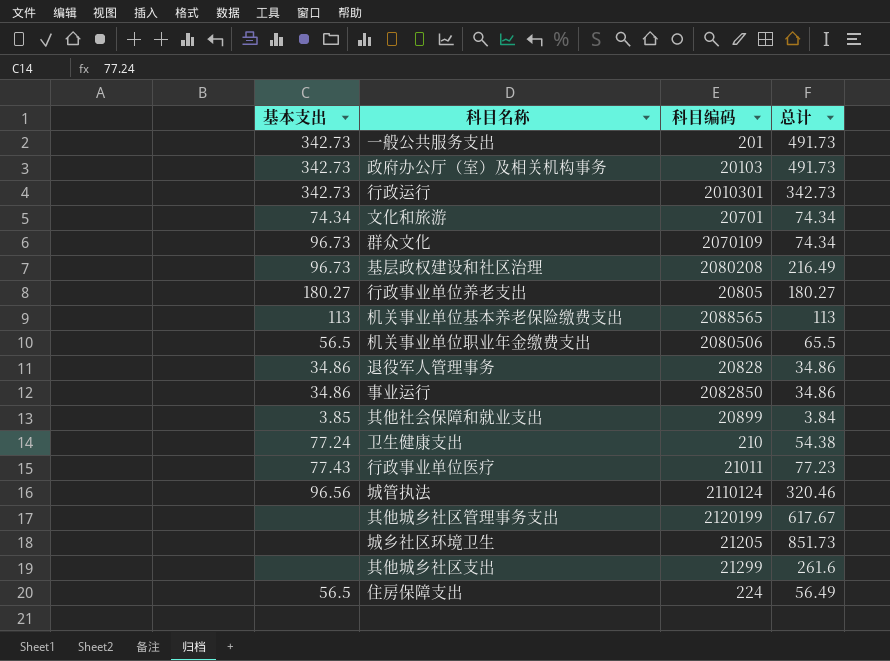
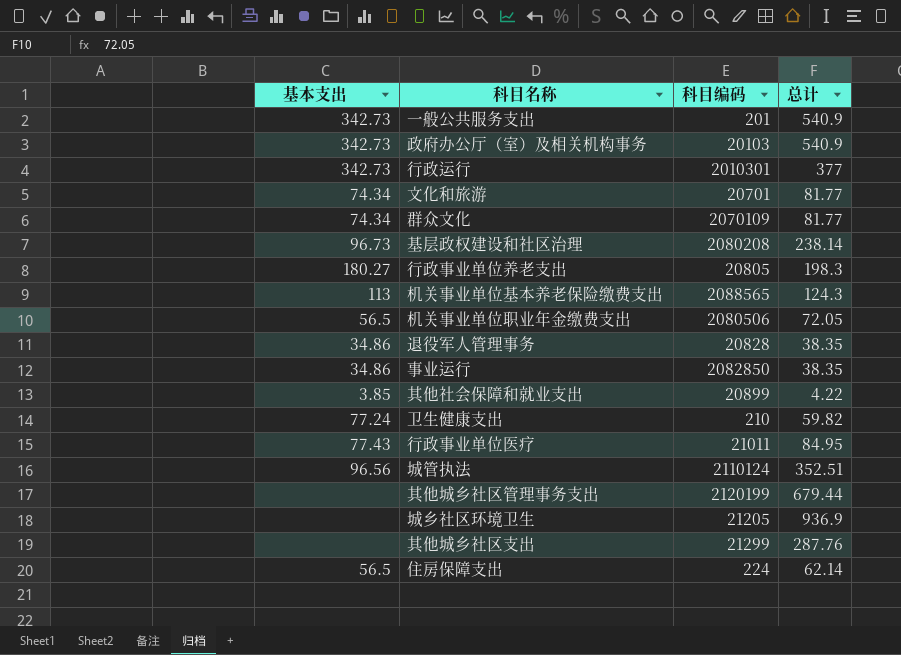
一般公共服务支出 | 总计: 491.73 -> 540.9
政府办公厅（室）及相关机构事务 | 总计: 491.73 -> 540.9
行政运行 | 总计: 342.73 -> 377
文化和旅游 | 总计: 74.34 -> 81.77
群众文化 | 基本支出: 96.73 -> 74.34
群众文化 | 总计: 74.34 -> 81.77
基层政权建设和社区治理 | 总计: 216.49 -> 238.14
行政事业单位养老支出 | 总计: 180.27 -> 198.3
机关事业单位基本养老保险缴费支出 | 总计: 113 -> 124.3
机关事业单位职业年金缴费支出 | 总计: 65.5 -> 72.05
退役军人管理事务 | 总计: 34.86 -> 38.35
事业运行 | 总计: 34.86 -> 38.35
其他社会保障和就业支出 | 总计: 3.84 -> 4.22
卫生健康支出 | 总计: 54.38 -> 59.82
行政事业单位医疗 | 总计: 77.23 -> 84.95
城管执法 | 总计: 320.46 -> 352.51
其他城乡社区管理事务支出 | 总计: 617.67 -> 679.44
城乡社区环境卫生 | 总计: 851.73 -> 936.9
其他城乡社区支出 | 总计: 261.6 -> 287.76
住房保障支出 | 总计: 56.49 -> 62.14

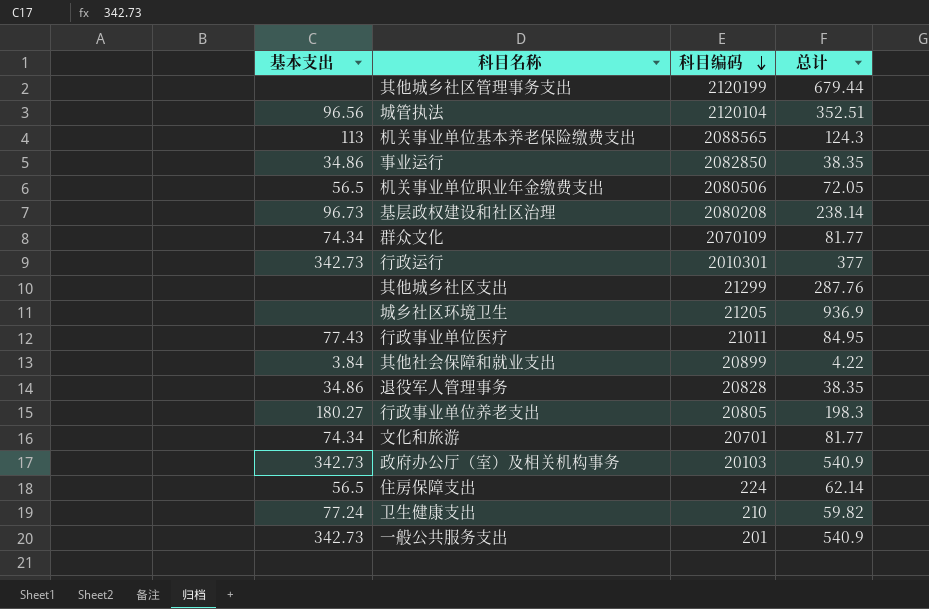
row order: none -> 科目编码 descending
城管执法 | 科目编码: 2110124 -> 2120104
其他社会保障和就业支出 | 基本支出: 3.85 -> 3.84

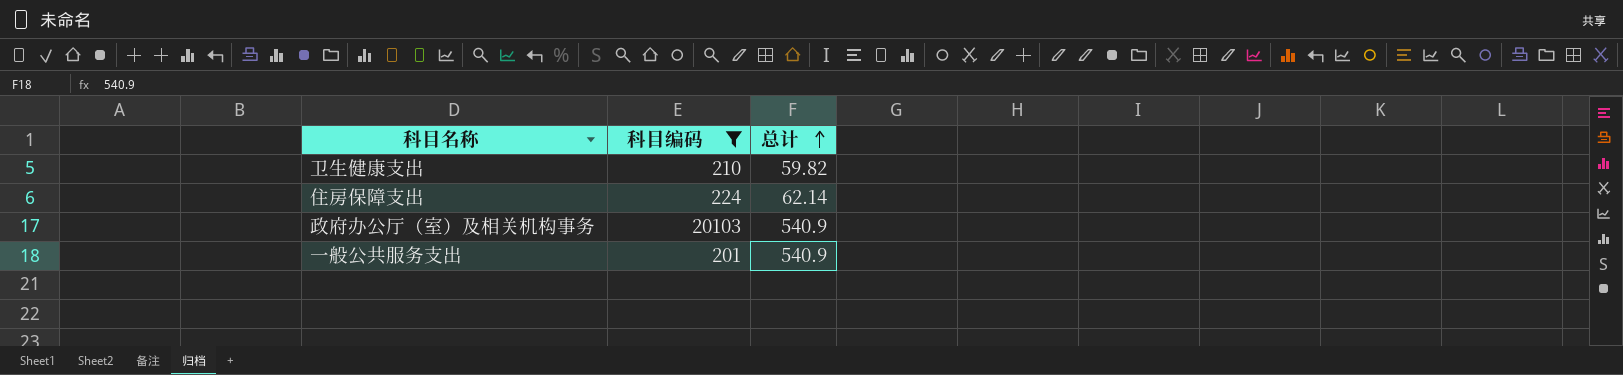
filter: none -> 科目编码 <= 20103
row order: 科目编码 descending -> 总计 ascending
column 基本支出 | position: 1 -> none

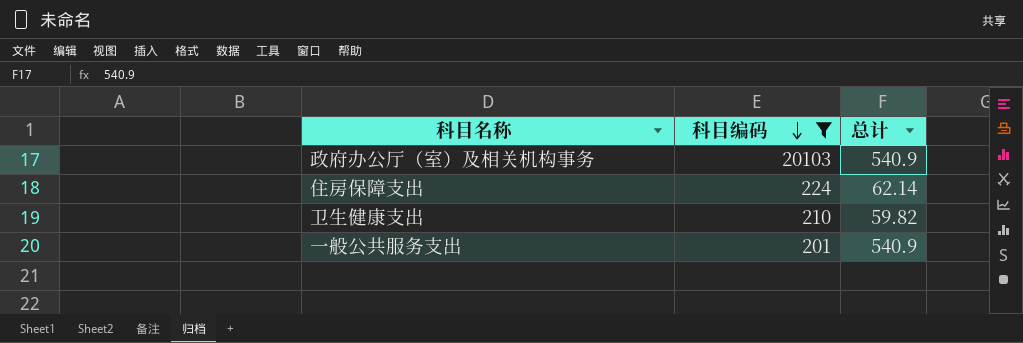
row order: 总计 ascending -> 科目编码 descending

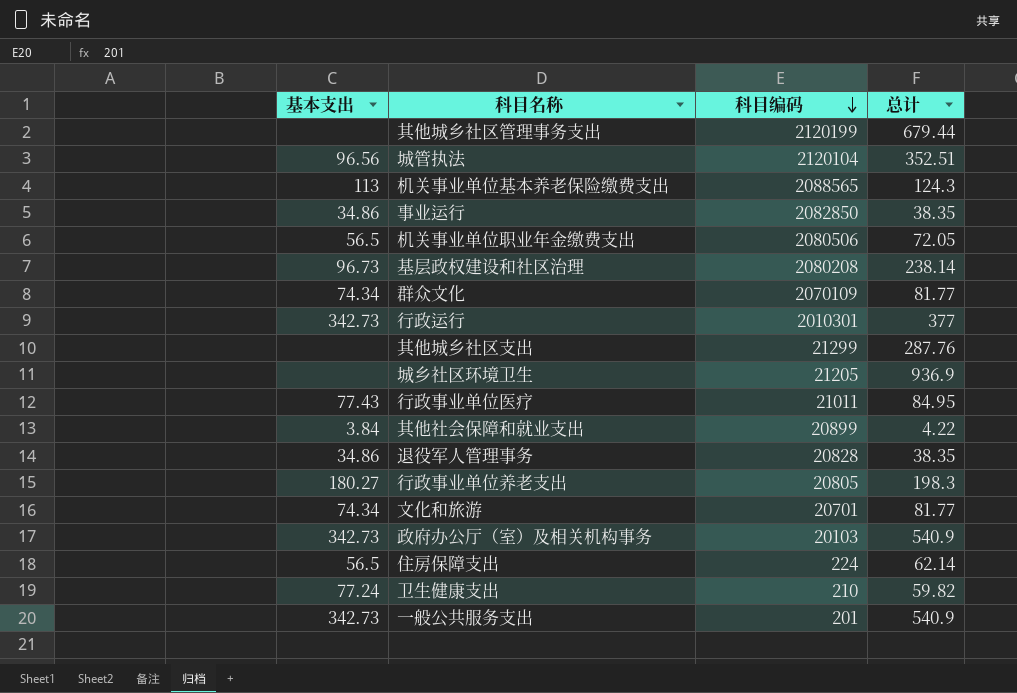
filter: 科目编码 <= 20103 -> none
column 基本支出 | position: none -> 1

